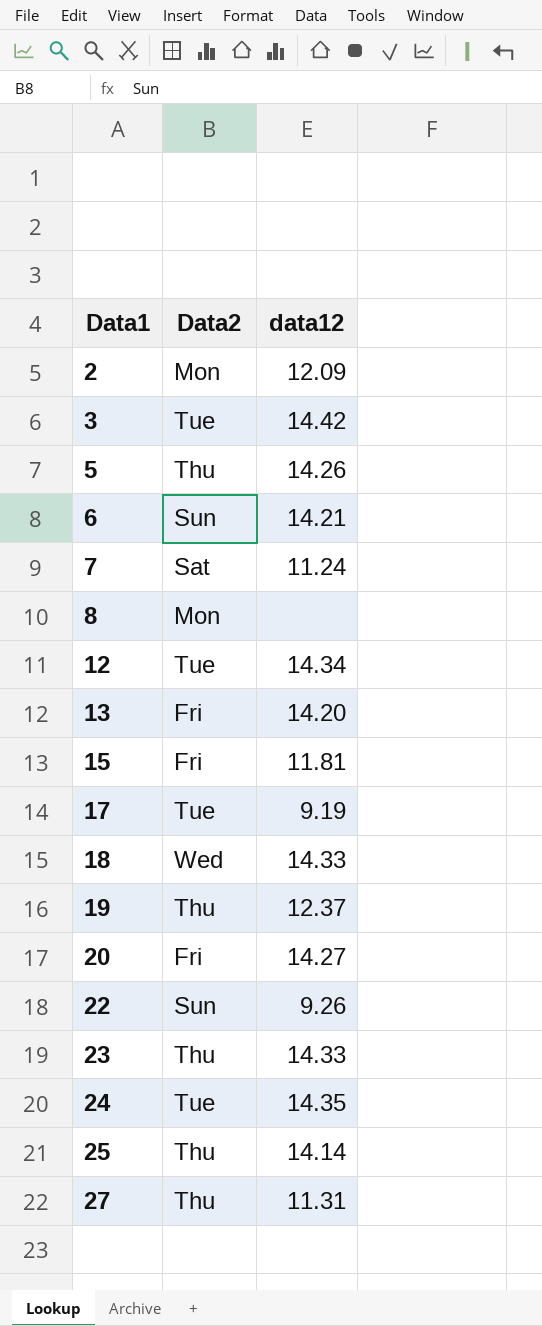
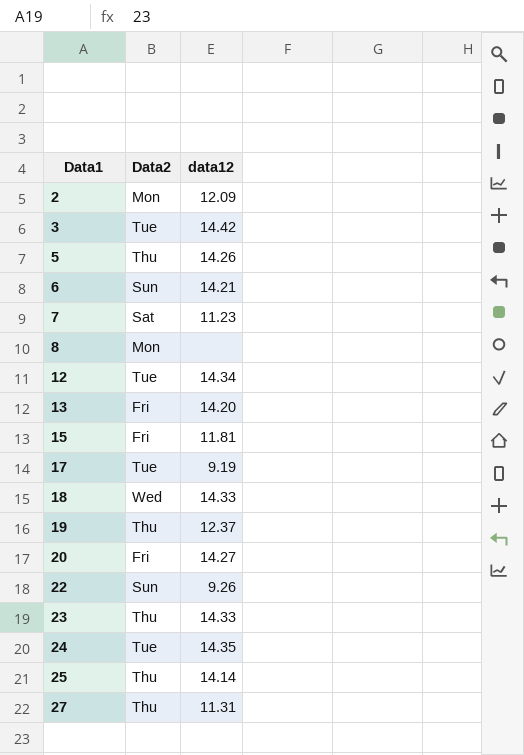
7 | data12: 11.24 -> 11.23

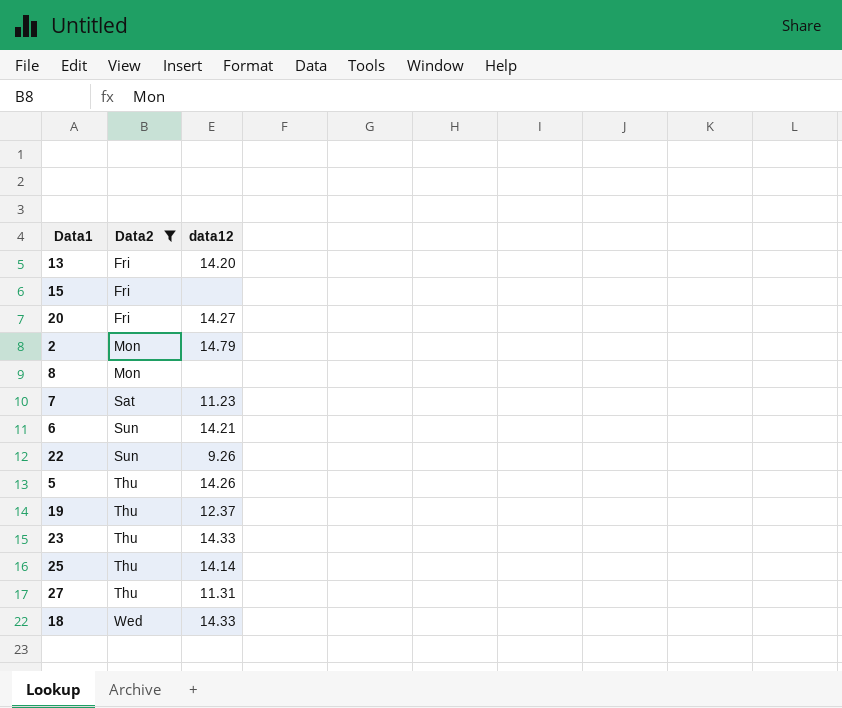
filter: none -> Data2 != Tue
row order: Data1 ascending -> Data2 ascending
15 | data12: 11.81 -> none
2 | data12: 12.09 -> 14.79

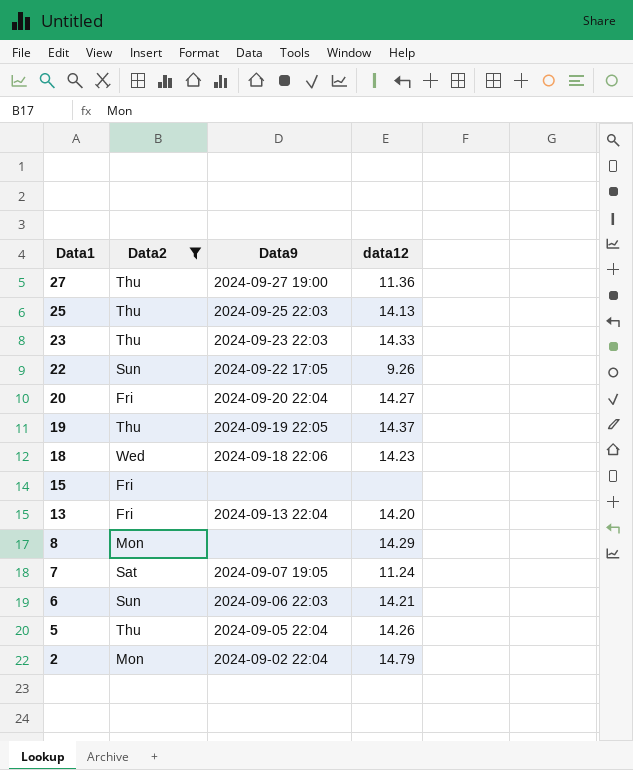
row order: Data2 ascending -> Data1 descending
column Data9 | position: none -> 3
27 | data12: 11.31 -> 11.36
25 | data12: 14.14 -> 14.13
19 | data12: 12.37 -> 14.37
18 | data12: 14.33 -> 14.23
8 | data12: none -> 14.29
7 | data12: 11.23 -> 11.24

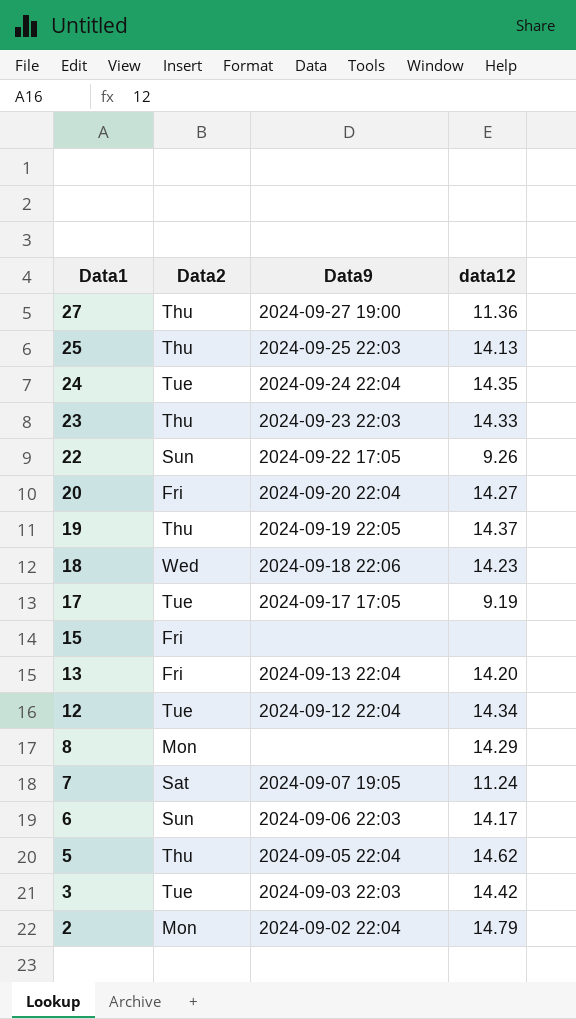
filter: Data2 != Tue -> none
6 | data12: 14.21 -> 14.17
5 | data12: 14.26 -> 14.62

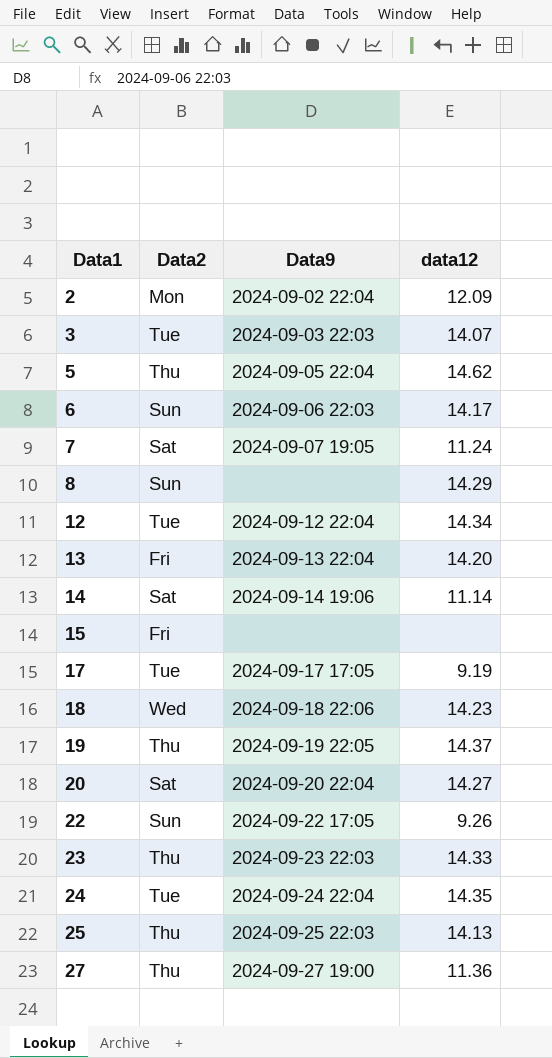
row order: Data1 descending -> Data1 ascending
2 | data12: 14.79 -> 12.09
3 | data12: 14.42 -> 14.07
8 | Data2: Mon -> Sun
row 14: none -> Sat | 2024-09-14 19:06 | 11.14
20 | Data2: Fri -> Sat

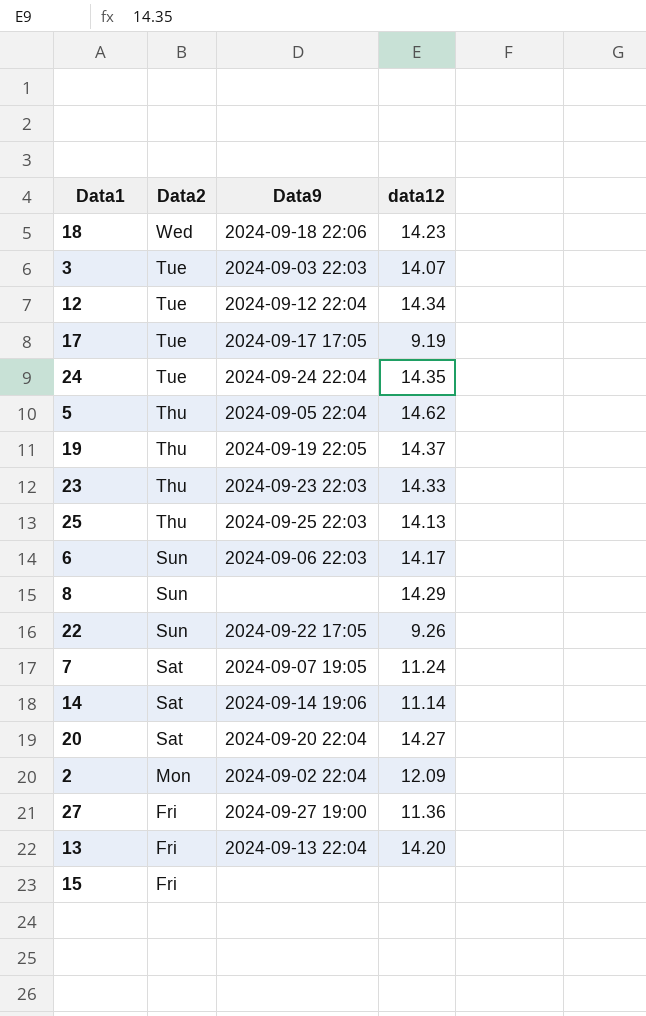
row order: Data1 ascending -> Data2 descending
27 | Data2: Thu -> Fri

